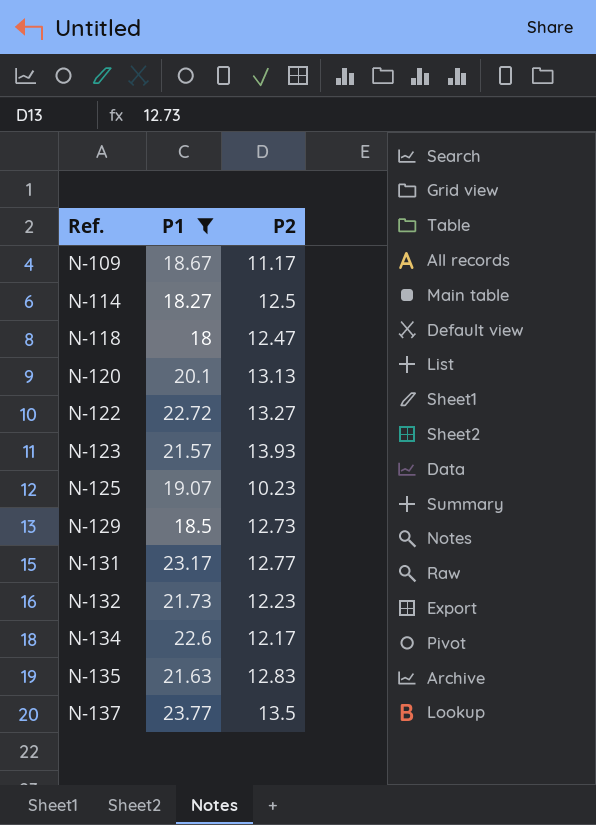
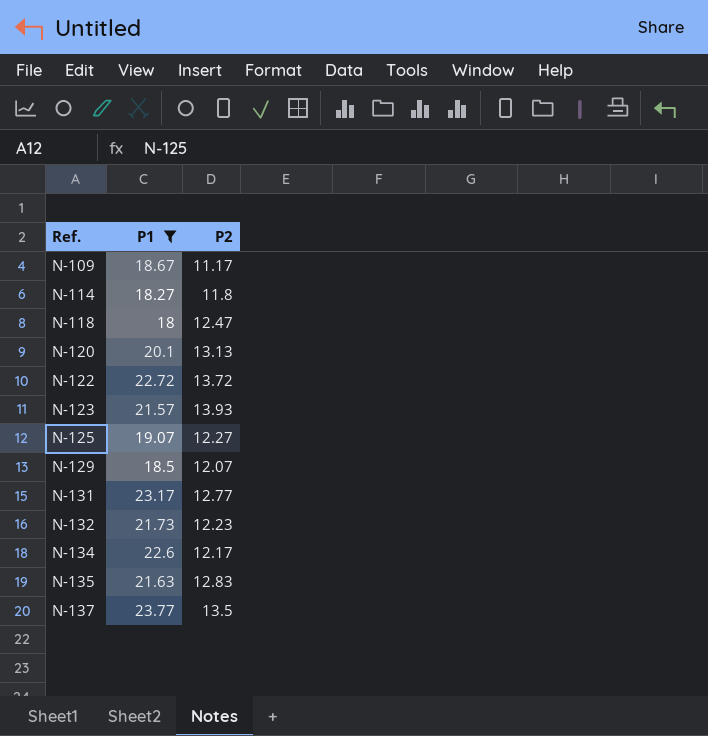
N-114 | P2: 12.5 -> 11.8
N-122 | P2: 13.27 -> 13.72
N-125 | P2: 10.23 -> 12.27
N-129 | P2: 12.73 -> 12.07

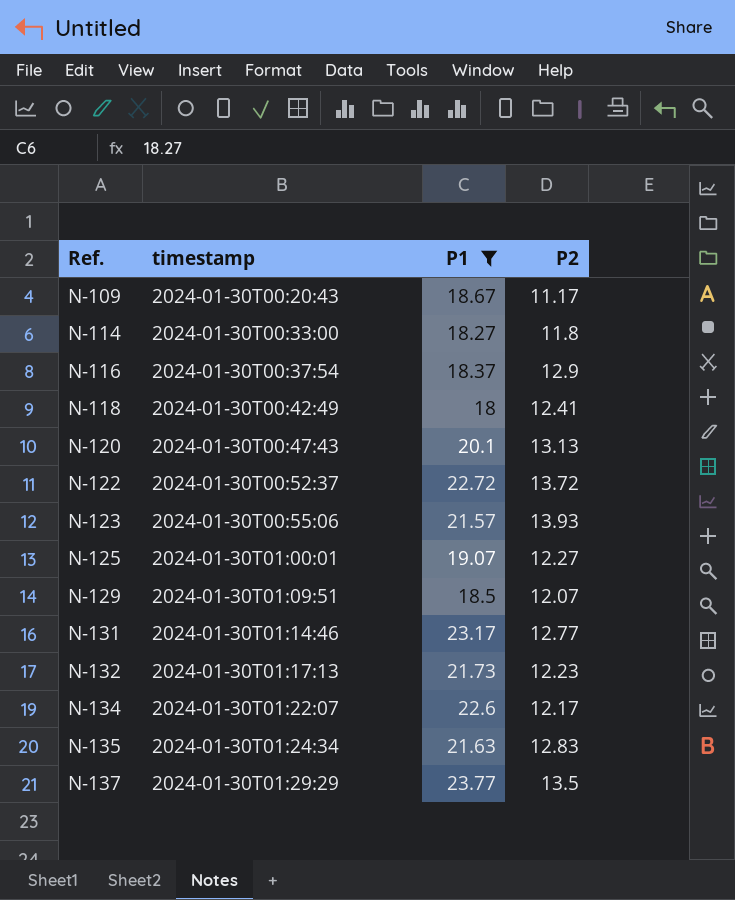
column timestamp | position: none -> 2
row N-116: none -> 2024-01-30T00:37:54 | 18.37 | 12.9
N-118 | P2: 12.47 -> 12.41

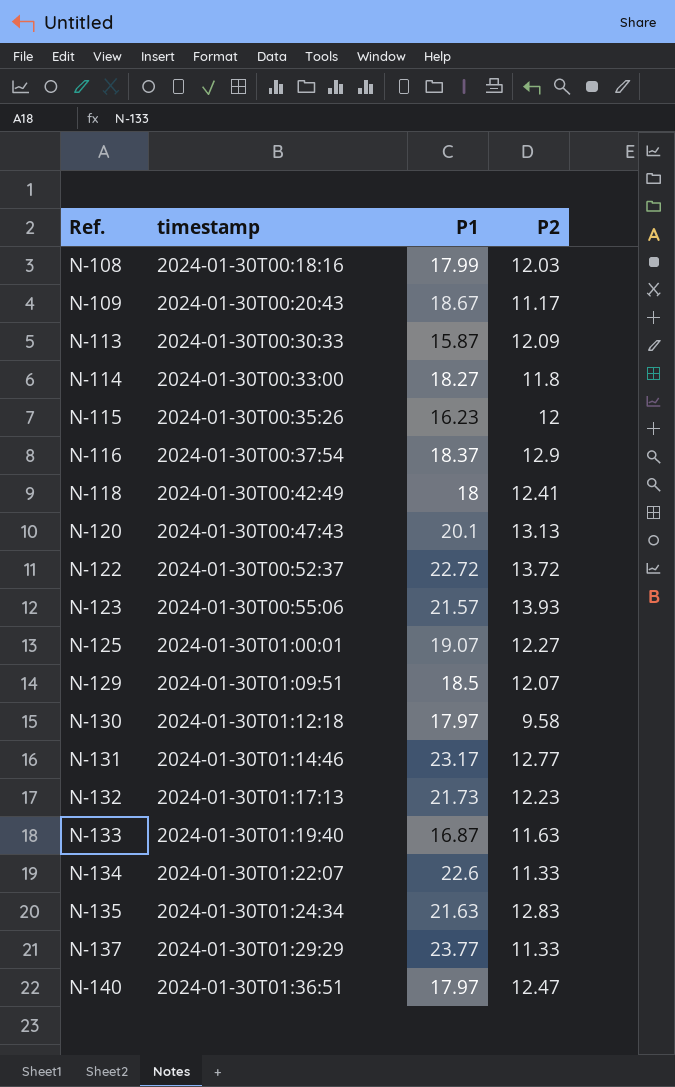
filter: P1 >= 18 -> none
N-134 | P2: 12.17 -> 11.33
N-137 | P2: 13.5 -> 11.33

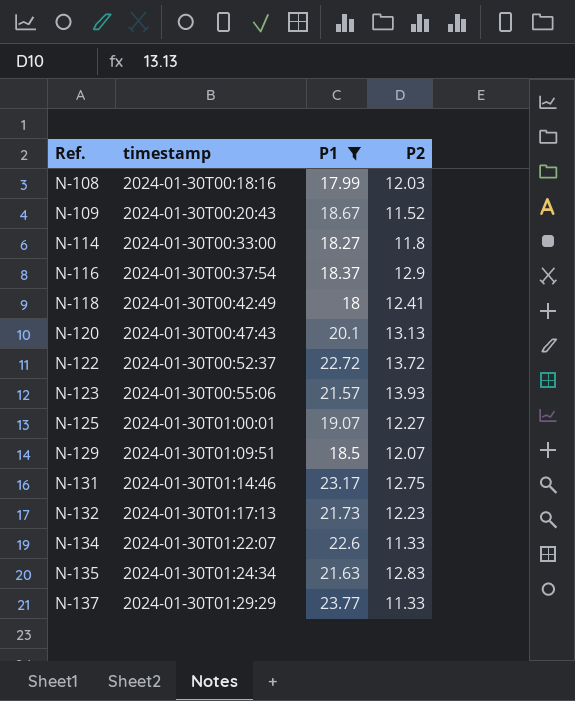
filter: none -> P1 >= 17.99
N-109 | P2: 11.17 -> 11.52
N-131 | P2: 12.77 -> 12.75

